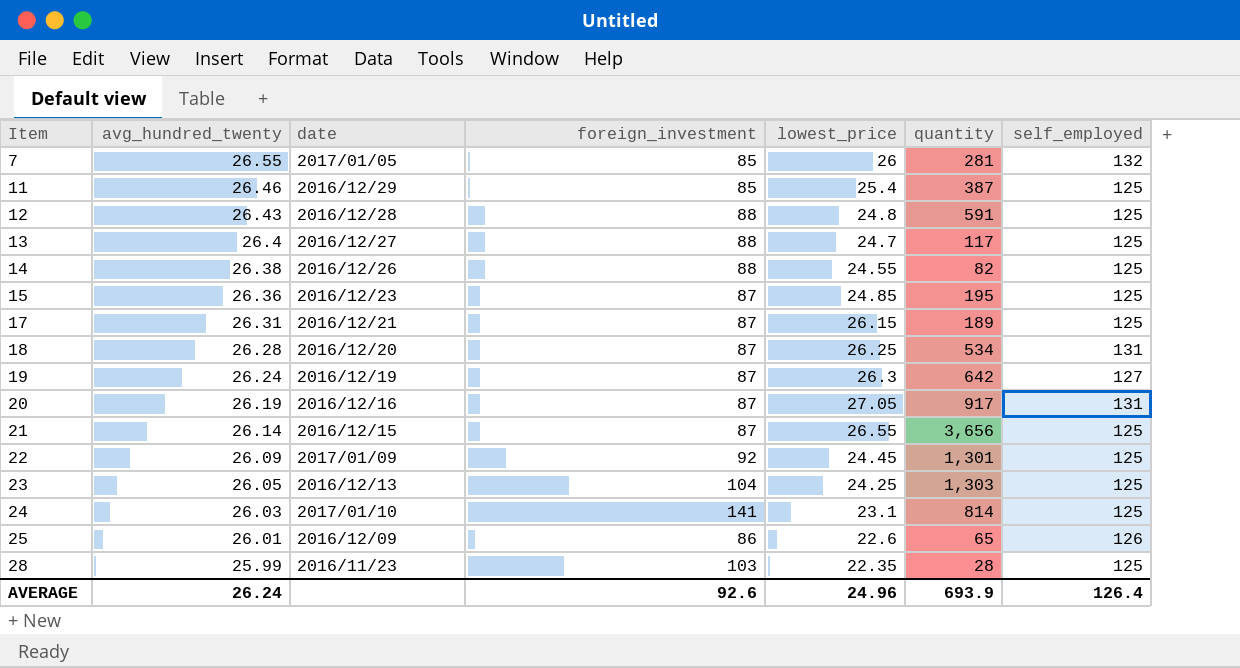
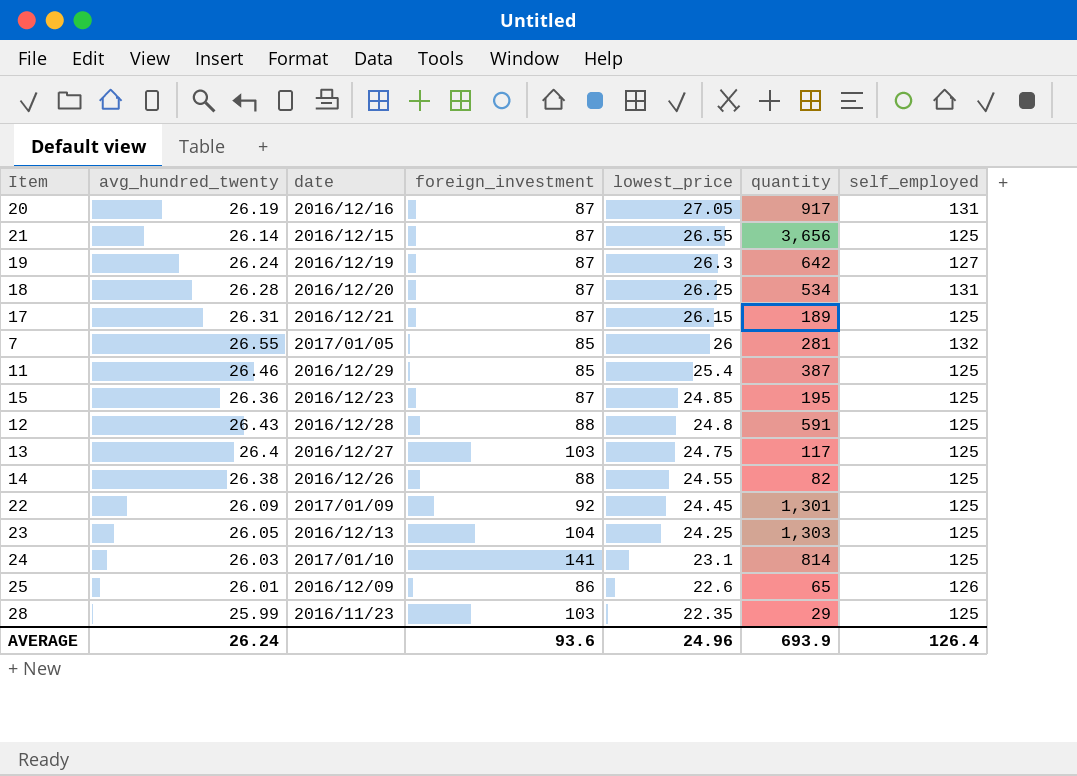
row order: Item ascending -> lowest_price descending
13 | foreign_investment: 88 -> 103
13 | lowest_price: 24.7 -> 24.75
28 | quantity: 28 -> 29
AVERAGE | foreign_investment: 92.6 -> 93.6

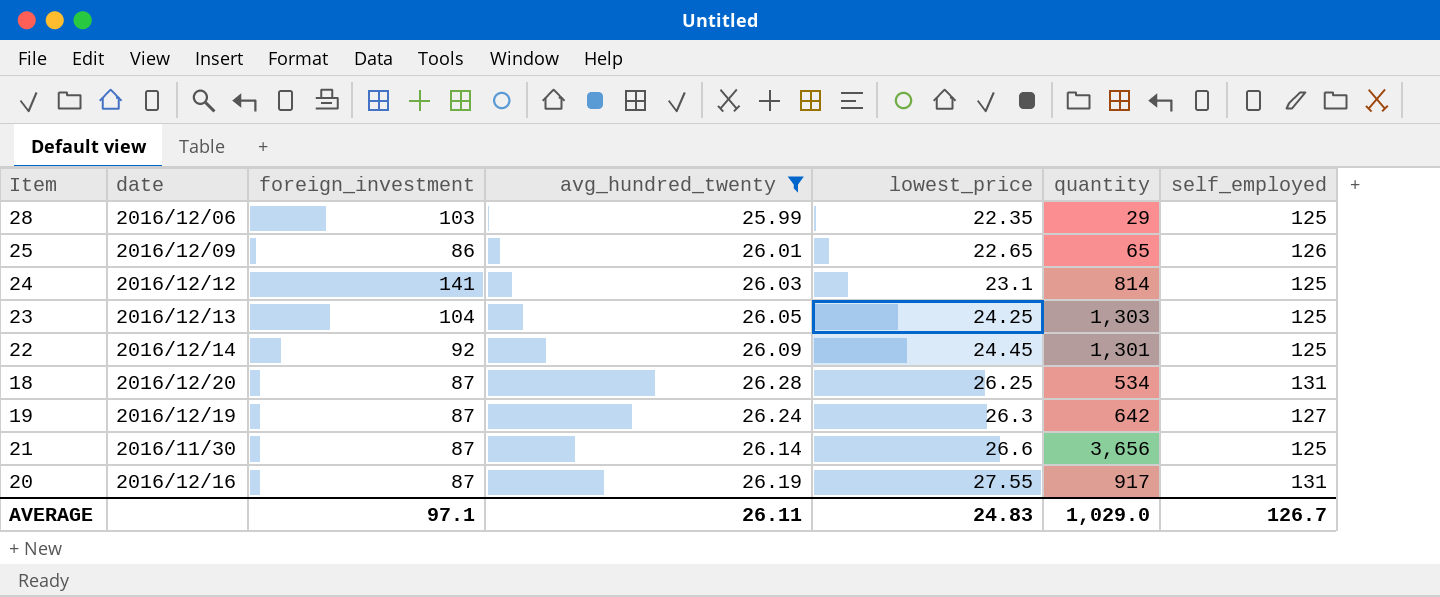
filter: none -> avg_hundred_twenty <= 26.28
row order: lowest_price descending -> lowest_price ascending
column avg_hundred_twenty | position: 2 -> 4
28 | date: 2016/11/23 -> 2016/12/06
25 | lowest_price: 22.6 -> 22.65
24 | date: 2017/01/10 -> 2016/12/12
22 | date: 2017/01/09 -> 2016/12/14
21 | date: 2016/12/15 -> 2016/11/30
21 | lowest_price: 26.55 -> 26.6
20 | lowest_price: 27.05 -> 27.55
AVERAGE | foreign_investment: 93.6 -> 97.1
AVERAGE | avg_hundred_twenty: 26.24 -> 26.11
AVERAGE | lowest_price: 24.96 -> 24.83
AVERAGE | quantity: 693.9 -> 1,029.0
AVERAGE | self_employed: 126.4 -> 126.7

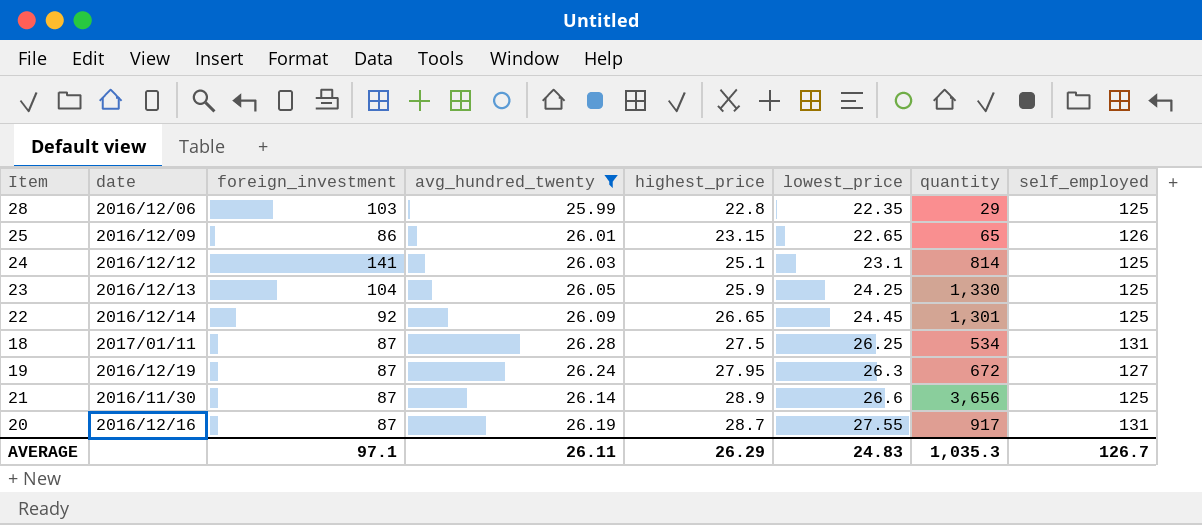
column highest_price | position: none -> 5
23 | quantity: 1,303 -> 1,330
18 | date: 2016/12/20 -> 2017/01/11
19 | quantity: 642 -> 672
AVERAGE | quantity: 1,029.0 -> 1,035.3

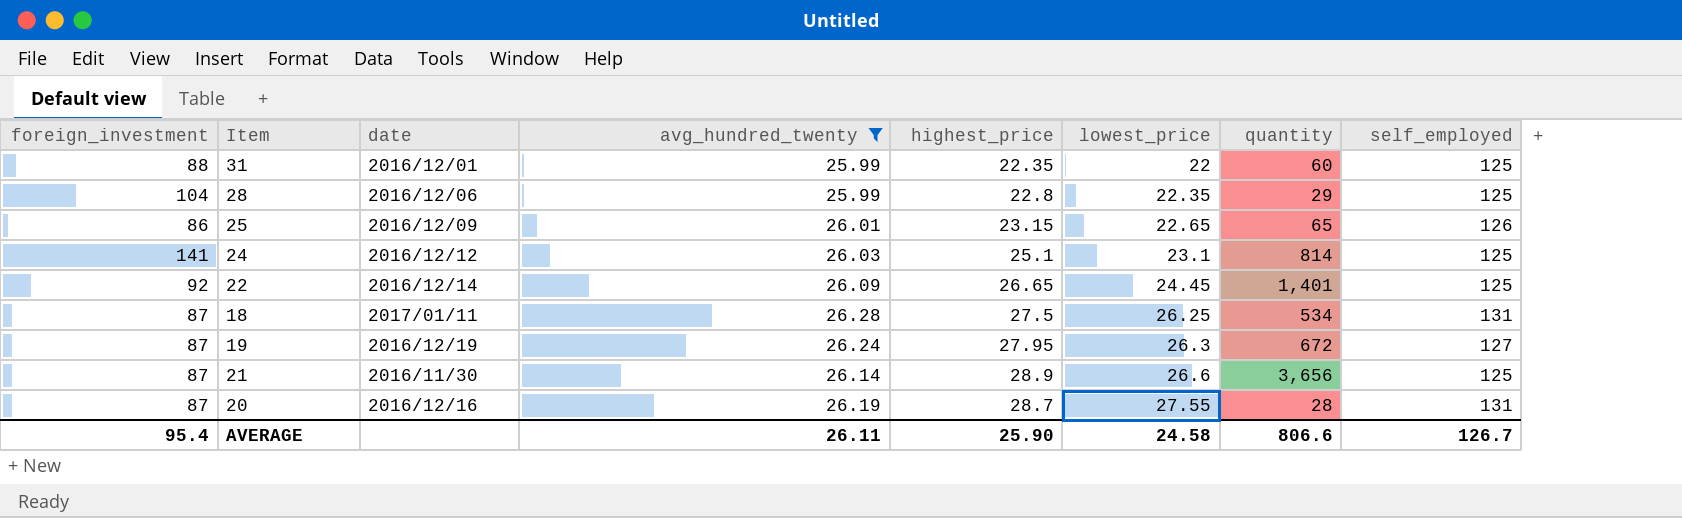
column foreign_investment | position: 3 -> 1
row 23: 2016/12/13 | 104 | 26.05 | 25.9 | 24.25 | 1,330 | 125 -> none
row 31: none -> 88 | 2016/12/01 | 25.99 | 22.35 | 22 | 60 | 125
28 | foreign_investment: 103 -> 104
22 | quantity: 1,301 -> 1,401
20 | quantity: 917 -> 28
AVERAGE | foreign_investment: 97.1 -> 95.4
AVERAGE | highest_price: 26.29 -> 25.90
AVERAGE | lowest_price: 24.83 -> 24.58
AVERAGE | quantity: 1,035.3 -> 806.6

